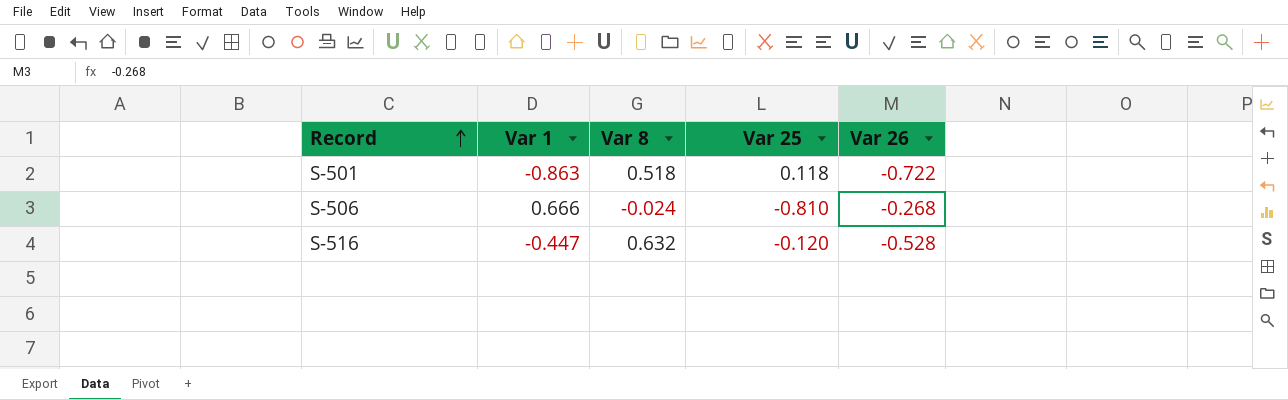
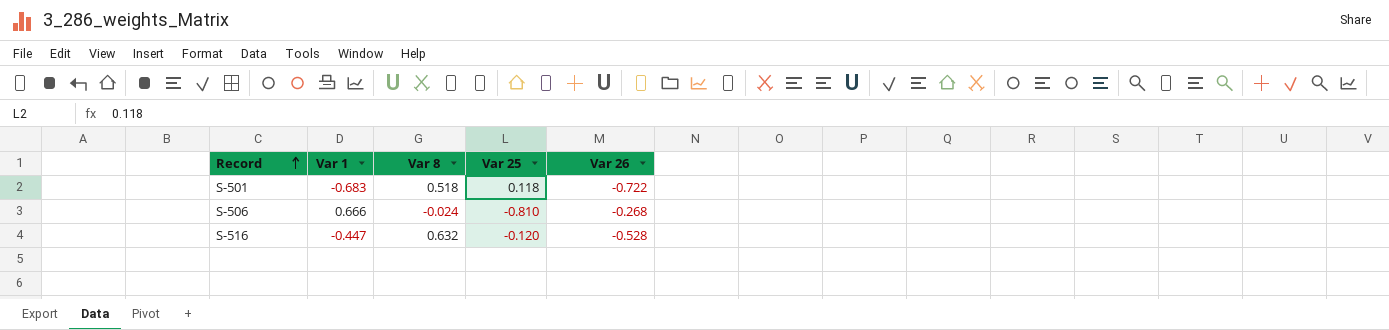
S-501 | Var 1: -0.863 -> -0.683

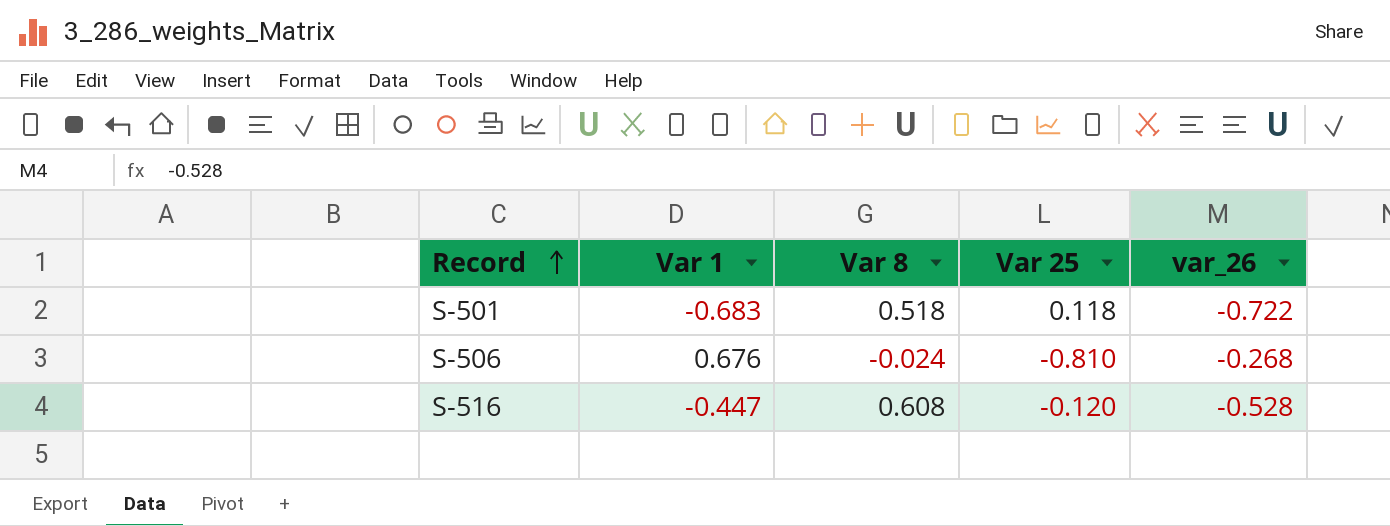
column name: Var 26 -> var_26
S-506 | Var 1: 0.666 -> 0.676
S-516 | Var 8: 0.632 -> 0.608

